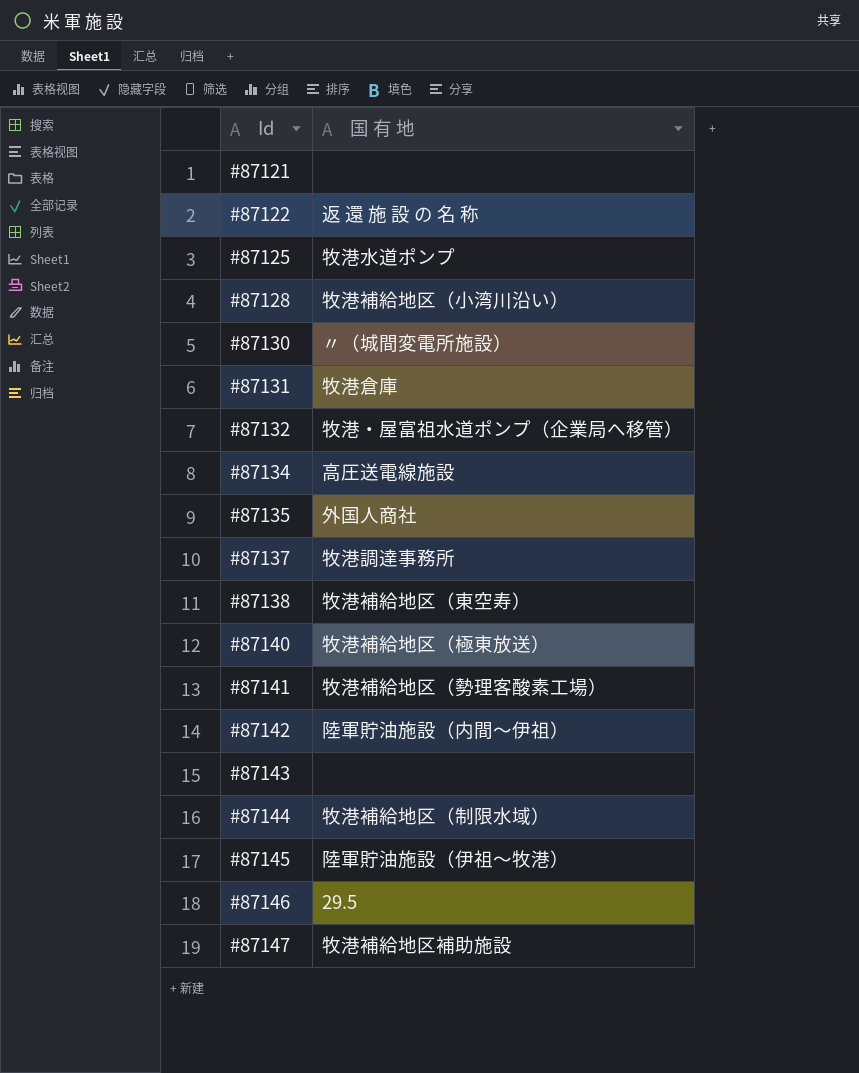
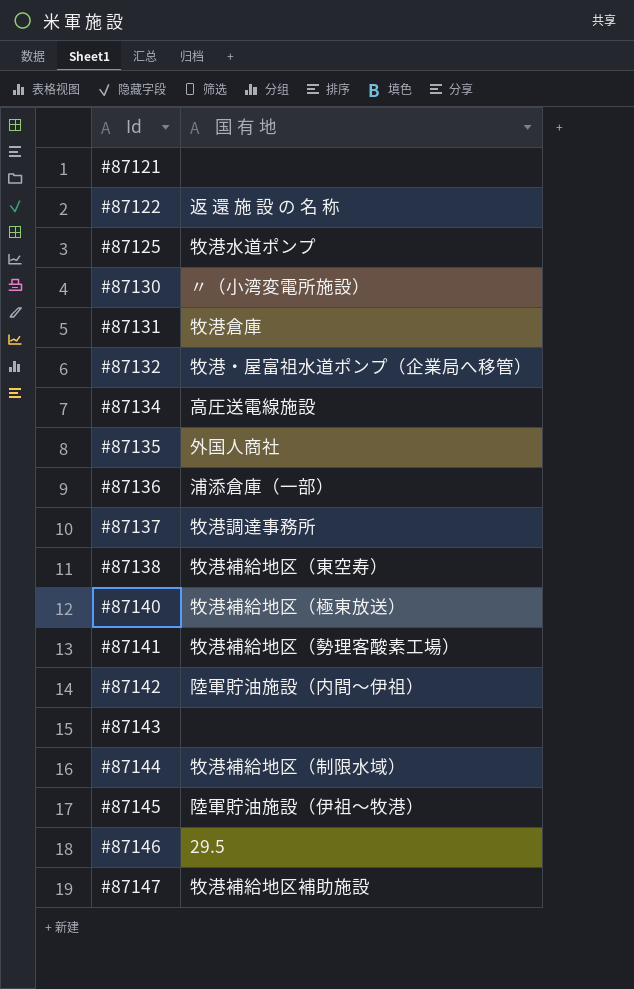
row #87128: 牧港補給地区（小湾川沿い） -> none
#87130 | 国 有 地: 〃（城間変電所施設） -> 〃（小湾変電所施設）
row #87136: none -> 浦添倉庫（一部）

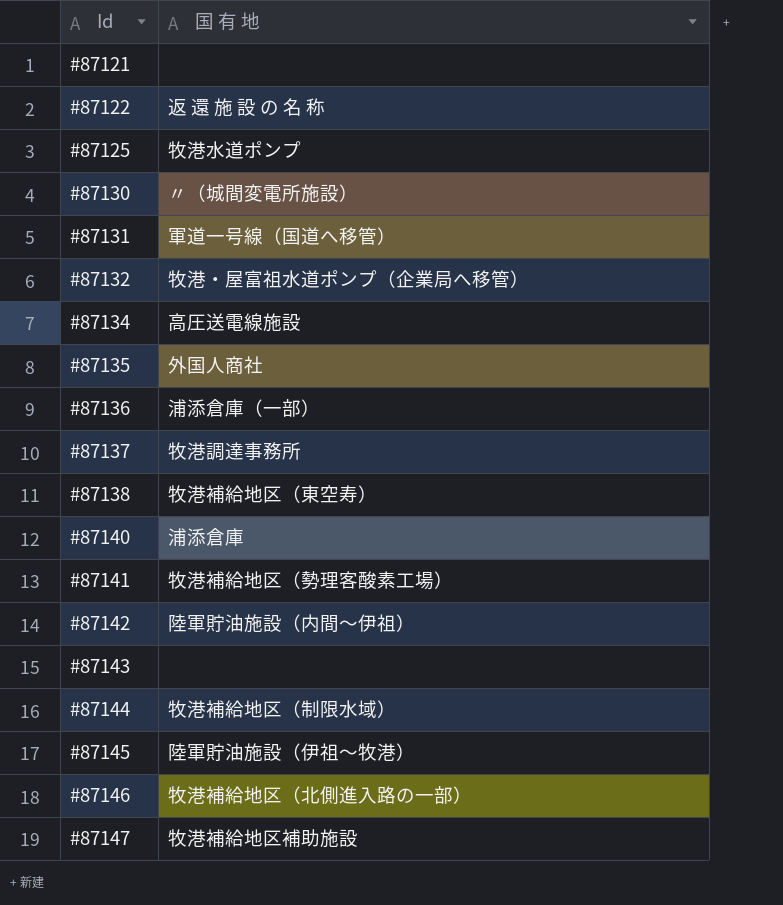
#87130 | 国 有 地: 〃（小湾変電所施設） -> 〃（城間変電所施設）
#87131 | 国 有 地: 牧港倉庫 -> 軍道一号線（国道へ移管）
#87140 | 国 有 地: 牧港補給地区（極東放送） -> 浦添倉庫
#87146 | 国 有 地: 29.5 -> 牧港補給地区（北側進入路の一部）

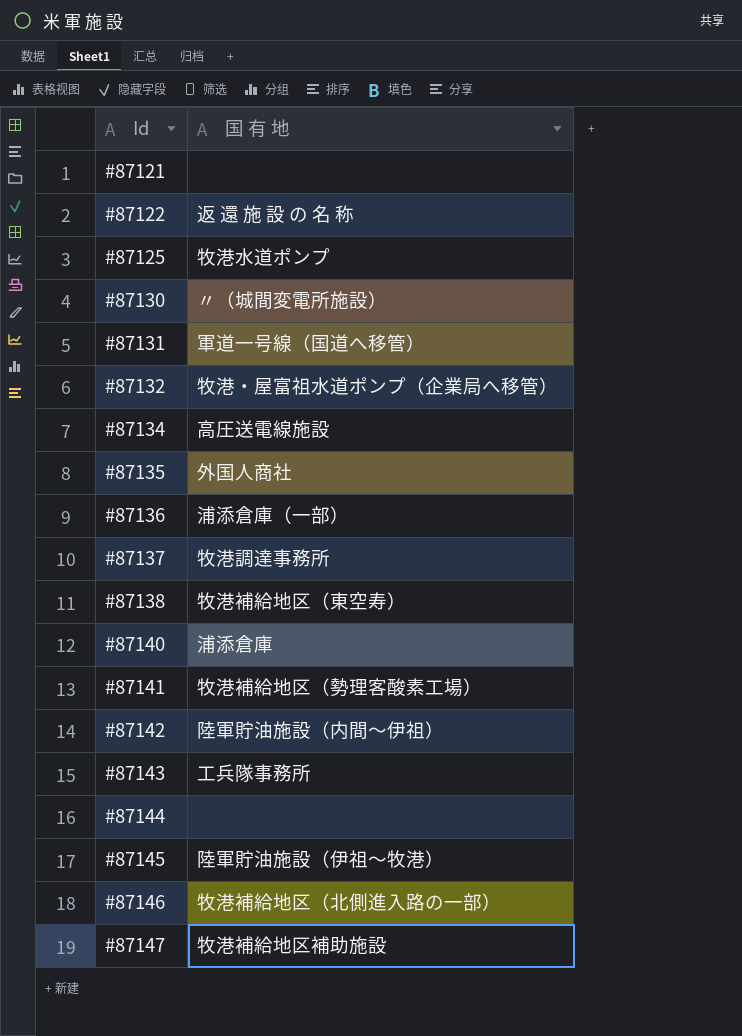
#87143 | 国 有 地: none -> 工兵隊事務所
#87144 | 国 有 地: 牧港補給地区（制限水域） -> none

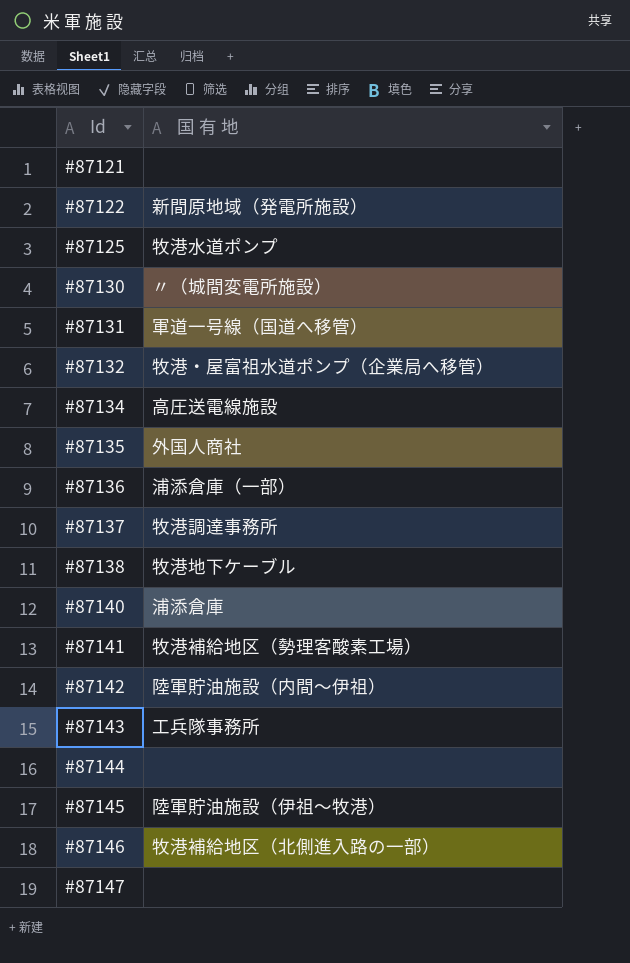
#87122 | 国 有 地: 返 還 施 設 の 名 称 -> 新間原地域（発電所施設）
#87138 | 国 有 地: 牧港補給地区（東空寿） -> 牧港地下ケーブル
#87147 | 国 有 地: 牧港補給地区補助施設 -> none

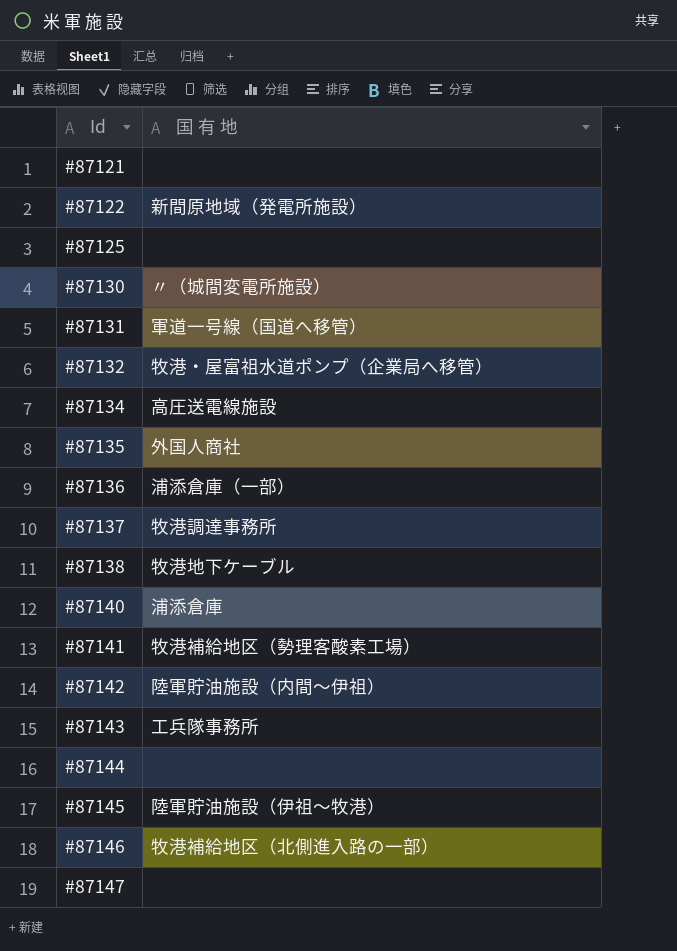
#87125 | 国 有 地: 牧港水道ポンプ -> none

